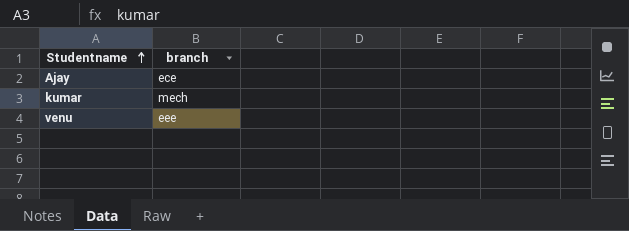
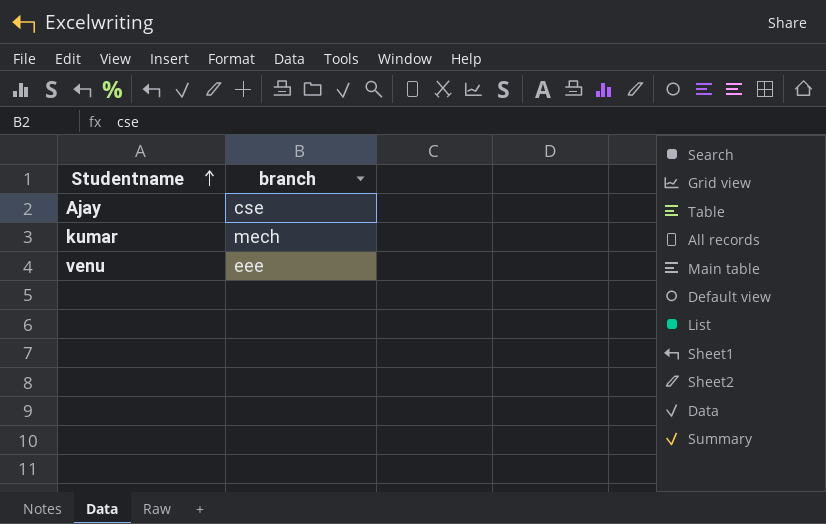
Ajay | branch: ece -> cse

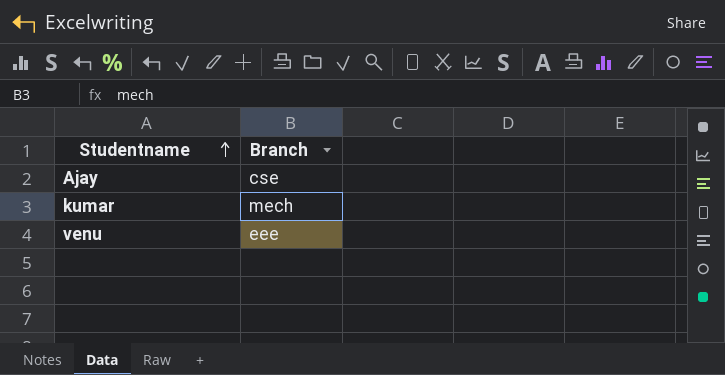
column name: branch -> Branch

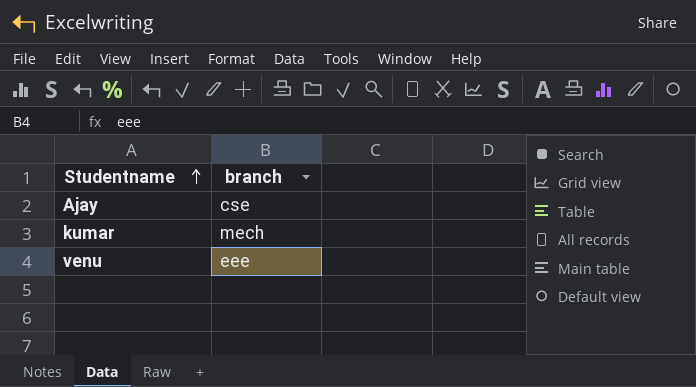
column name: Branch -> branch

